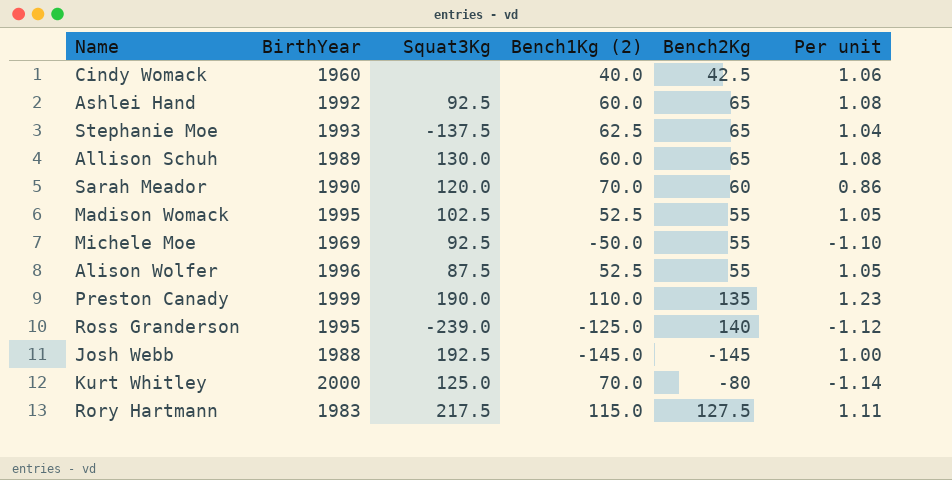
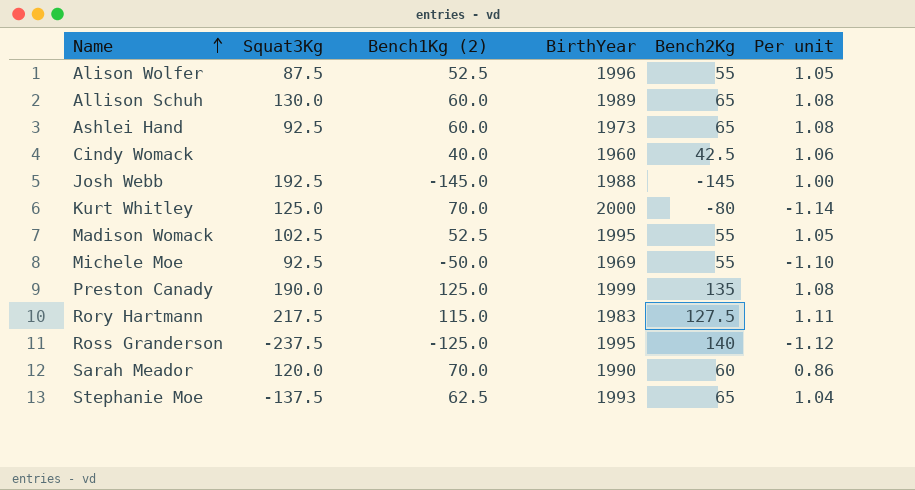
row order: none -> Name ascending
column BirthYear | position: 2 -> 4
Ashlei Hand | BirthYear: 1992 -> 1973
Preston Canady | Bench1Kg (2): 110.0 -> 125.0
Preston Canady | Per unit: 1.23 -> 1.08
Ross Granderson | Squat3Kg: -239.0 -> -237.5

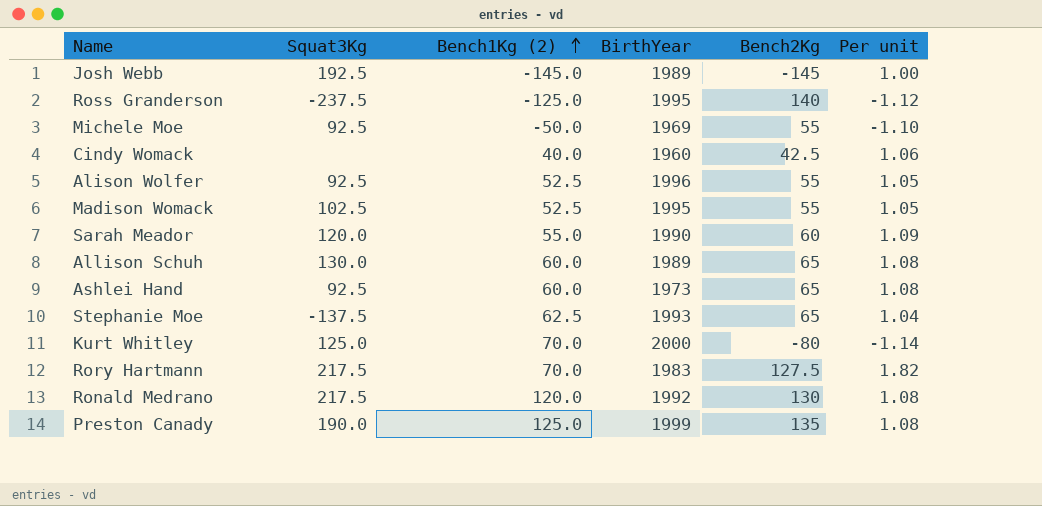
row order: Name ascending -> Bench1Kg (2) ascending
Josh Webb | BirthYear: 1988 -> 1989
Alison Wolfer | Squat3Kg: 87.5 -> 92.5
Sarah Meador | Bench1Kg (2): 70.0 -> 55.0
Sarah Meador | Per unit: 0.86 -> 1.09
Rory Hartmann | Bench1Kg (2): 115.0 -> 70.0
Rory Hartmann | Per unit: 1.11 -> 1.82
row Ronald Medrano: none -> 217.5 | 120.0 | 1992 | 130 | 1.08

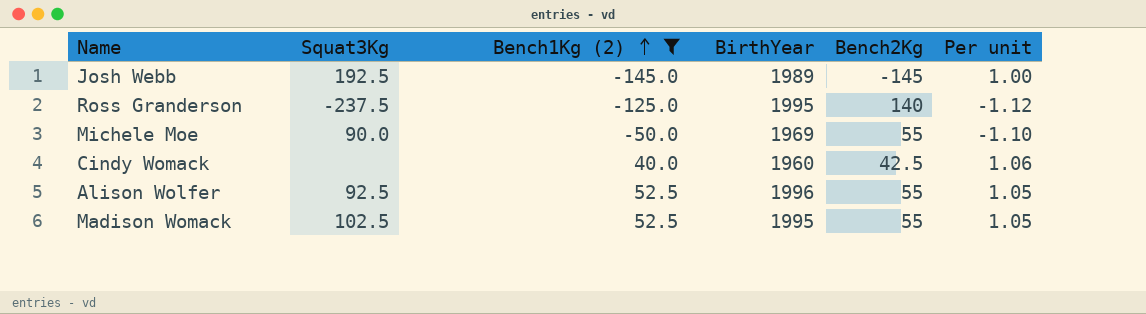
filter: none -> Bench1Kg (2) <= 52.5
Michele Moe | Squat3Kg: 92.5 -> 90.0

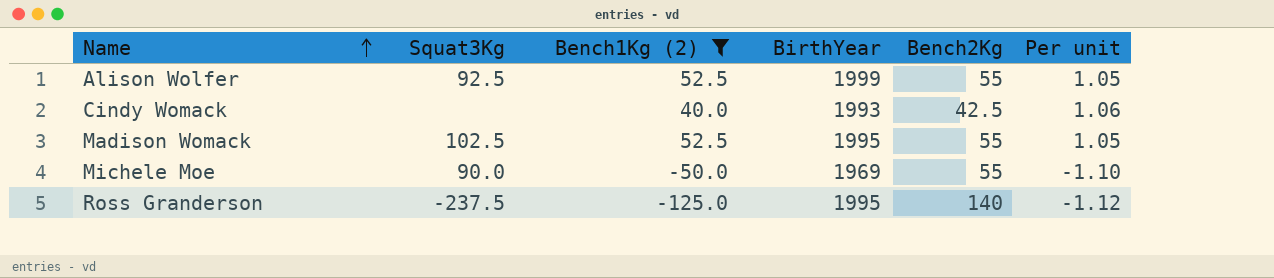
row order: Bench1Kg (2) ascending -> Name ascending
row Josh Webb: 192.5 | -145.0 | 1989 | -145 | 1.00 -> none
Alison Wolfer | BirthYear: 1996 -> 1999
Cindy Womack | BirthYear: 1960 -> 1993

